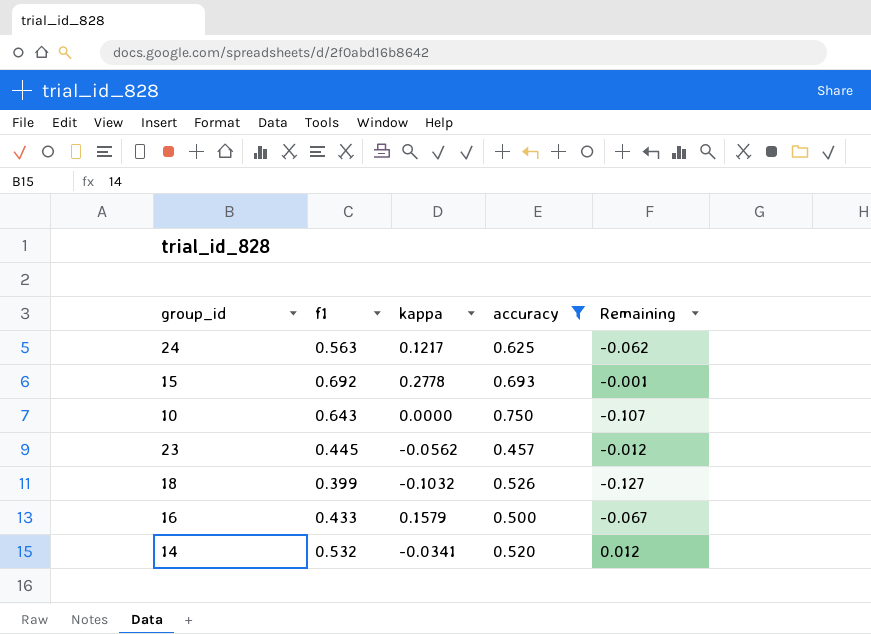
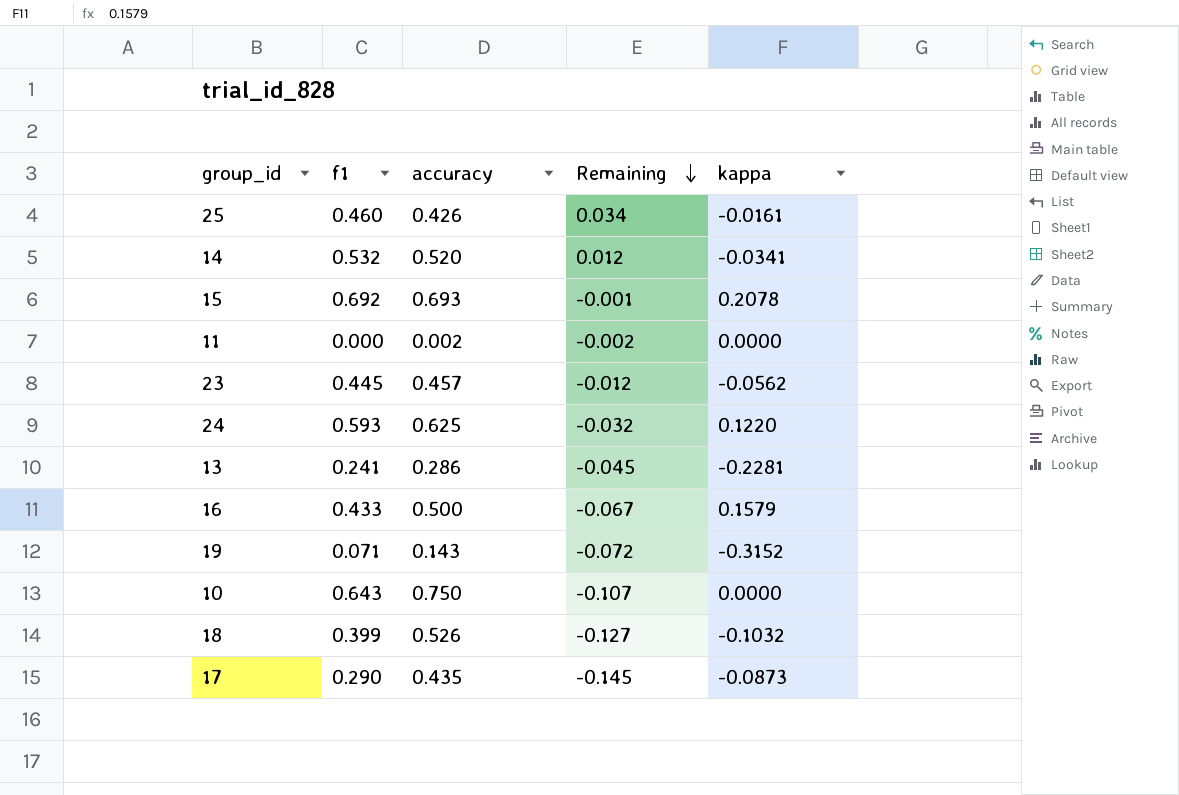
filter: accuracy >= 0.457 -> none
row order: none -> Remaining descending
column kappa | position: 3 -> 5
15 | kappa: 0.2778 -> 0.2078
24 | f1: 0.563 -> 0.593
24 | Remaining: -0.062 -> -0.032
24 | kappa: 0.1217 -> 0.1220

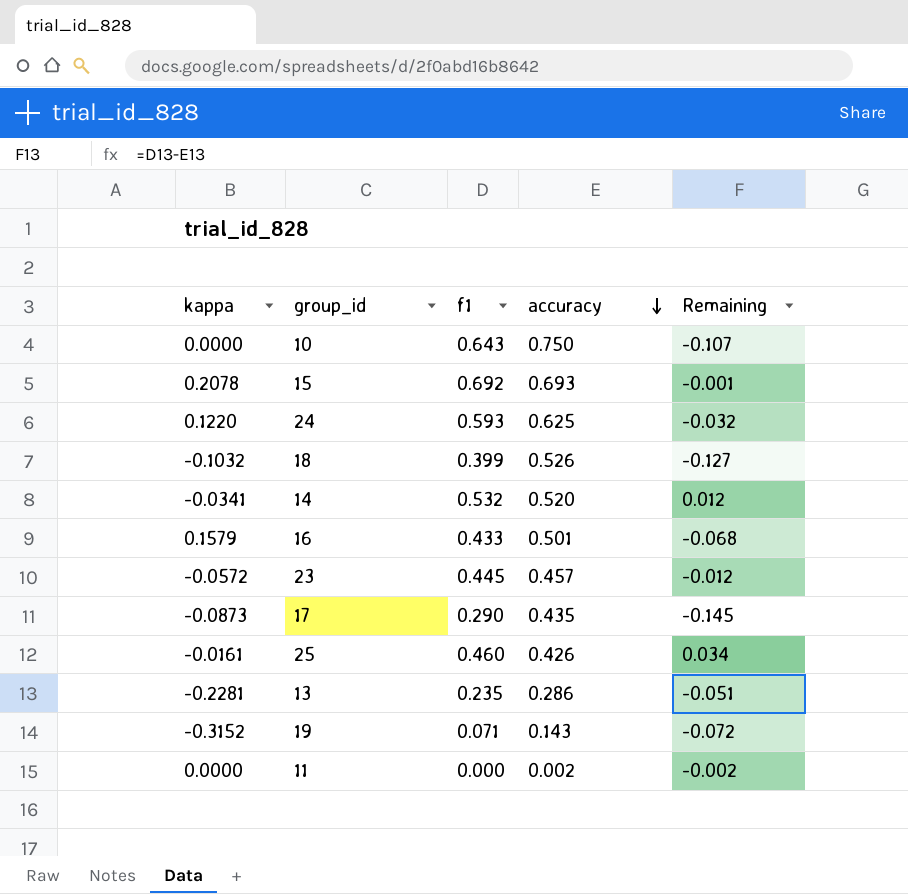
row order: Remaining descending -> accuracy descending
column kappa | position: 5 -> 1
16 | accuracy: 0.500 -> 0.501
16 | Remaining: -0.067 -> -0.068
23 | kappa: -0.0562 -> -0.0572
13 | f1: 0.241 -> 0.235
13 | Remaining: -0.045 -> -0.051

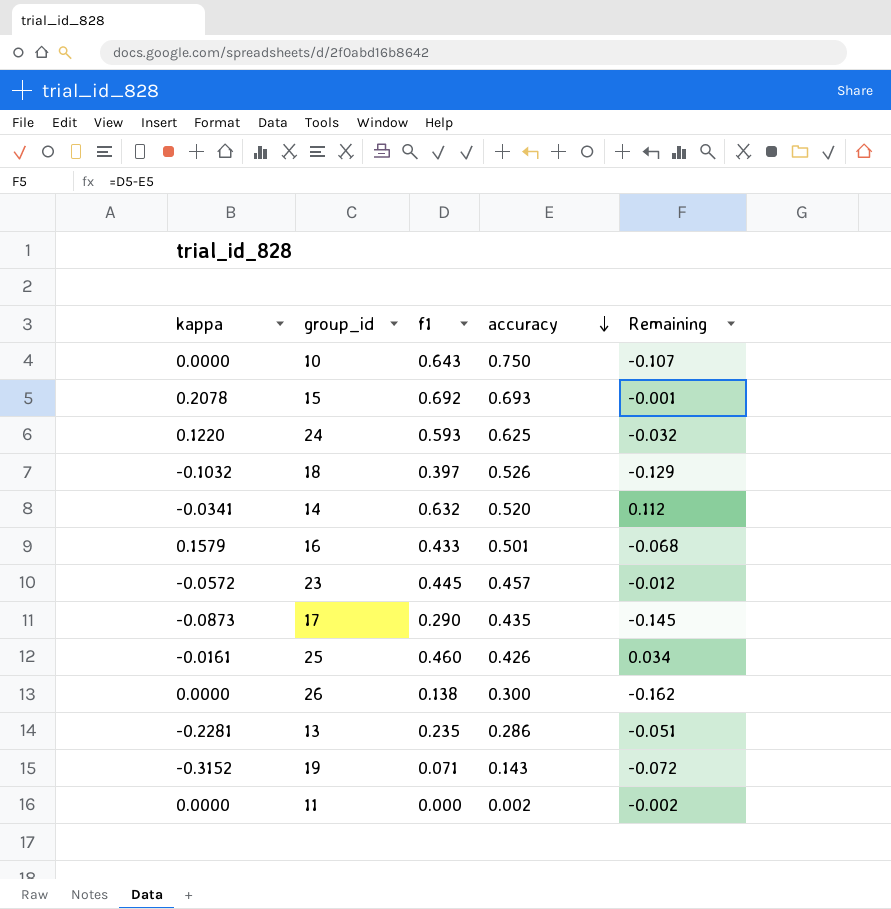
18 | f1: 0.399 -> 0.397
18 | Remaining: -0.127 -> -0.129
14 | f1: 0.532 -> 0.632
14 | Remaining: 0.012 -> 0.112
row 26: none -> 0.0000 | 0.138 | 0.300 | -0.162

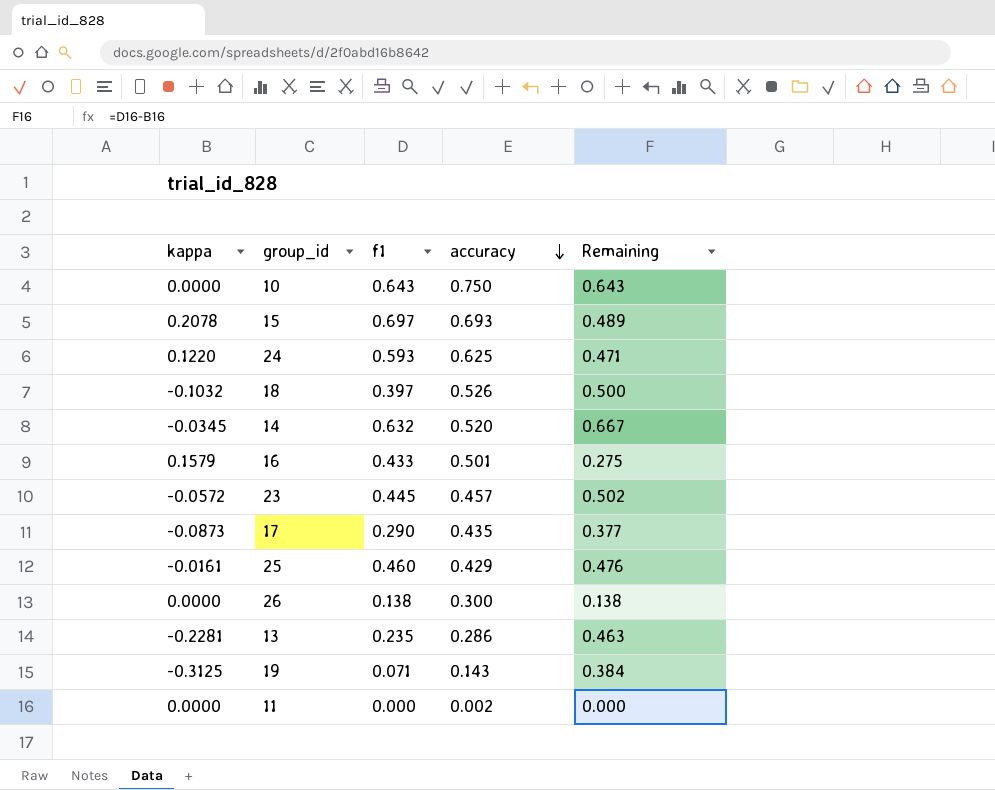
column Remaining | formula: [f1] - [accuracy] -> [f1] - [kappa]
15 | f1: 0.692 -> 0.697
14 | kappa: -0.0341 -> -0.0345
25 | accuracy: 0.426 -> 0.429
19 | kappa: -0.3152 -> -0.3125

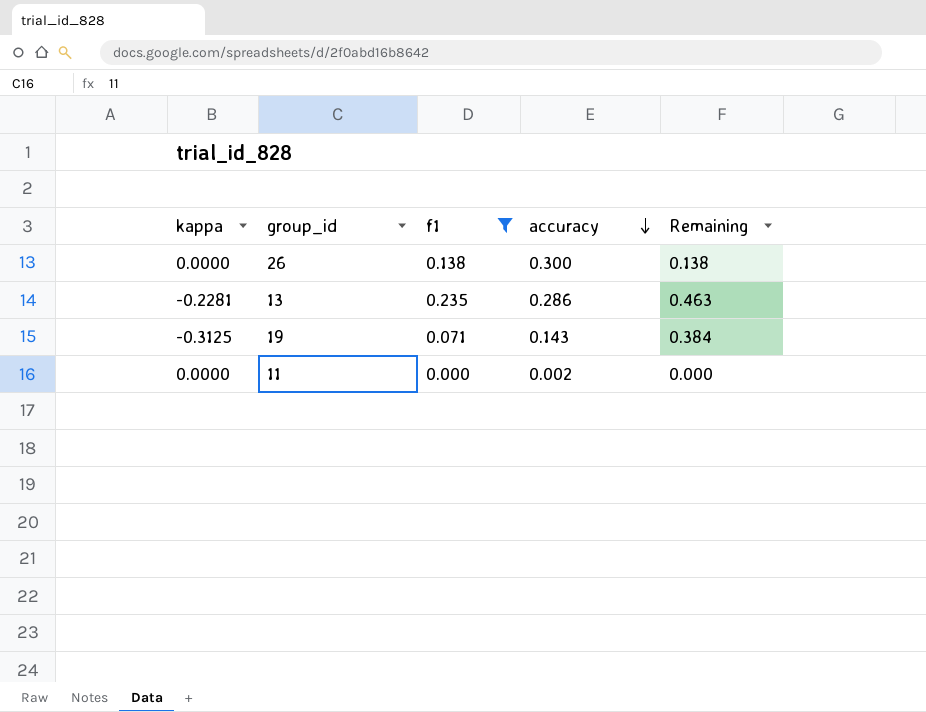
filter: none -> f1 <= 0.235

